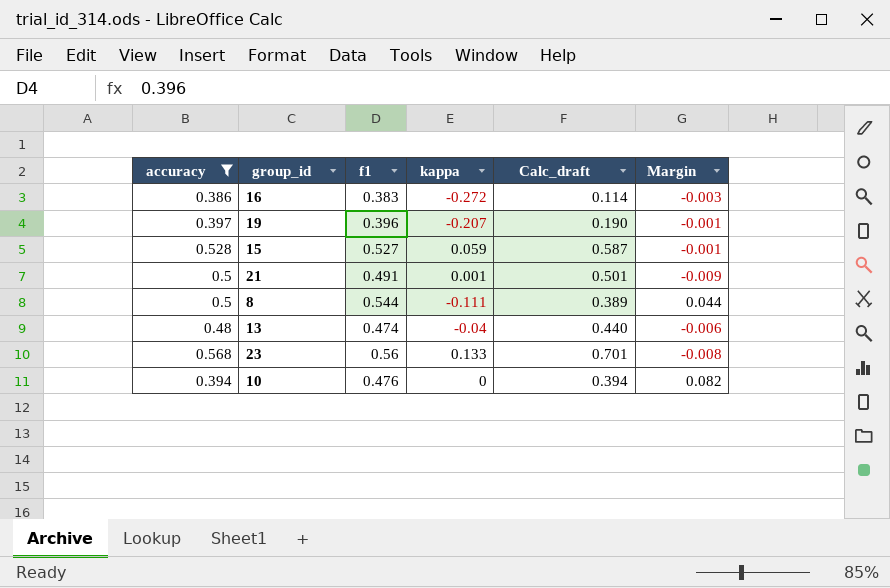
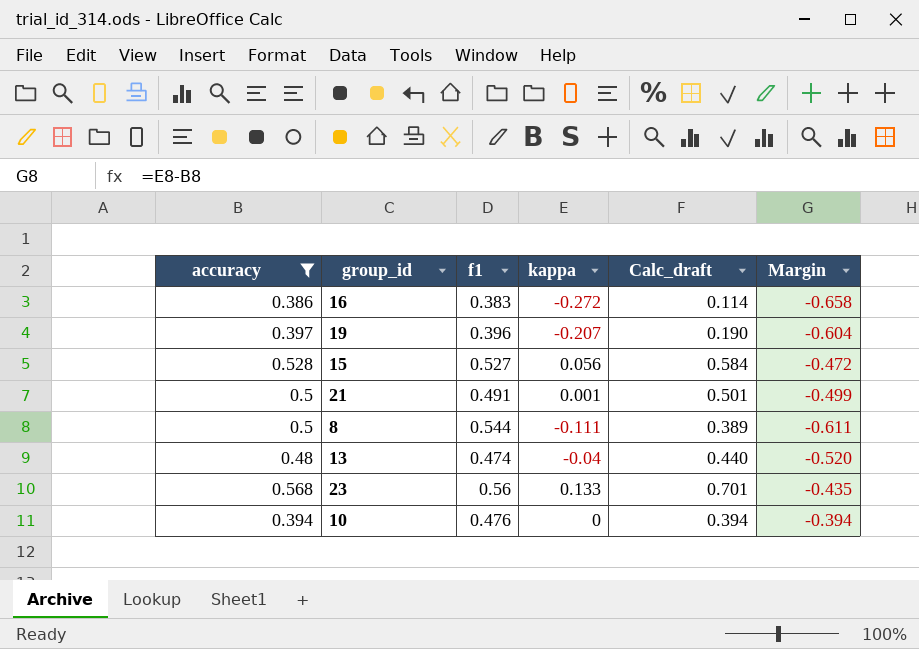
column Margin | formula: [f1] - [accuracy] -> [kappa] - [accuracy]
15 | kappa: 0.059 -> 0.056
15 | Calc_draft: 0.587 -> 0.584

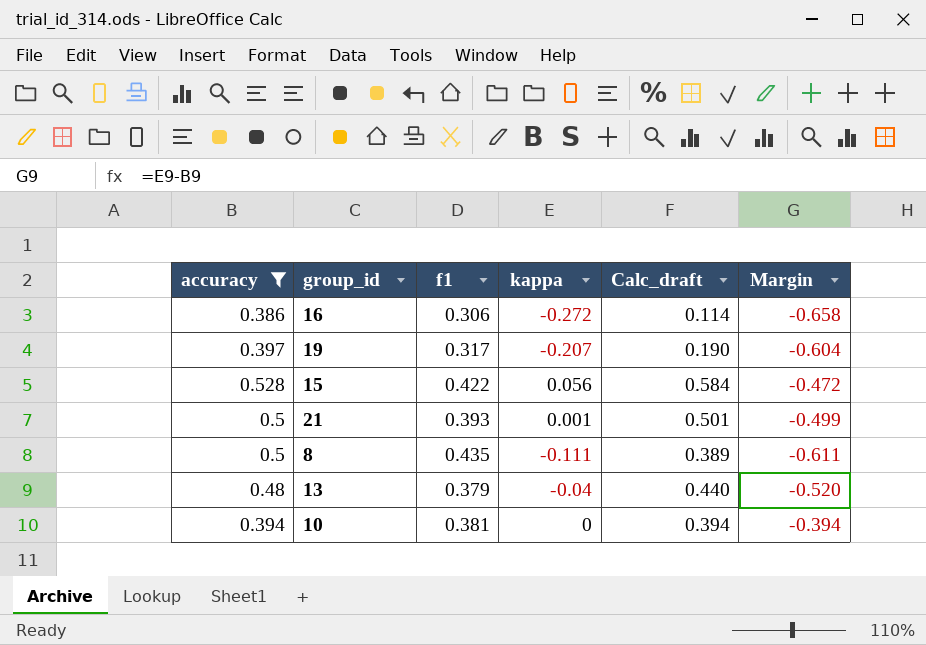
row 23: 0.568 | 0.56 | 0.133 | 0.701 | -0.435 -> none
16 | f1: 0.383 -> 0.306
19 | f1: 0.396 -> 0.317
15 | f1: 0.527 -> 0.422
21 | f1: 0.491 -> 0.393
8 | f1: 0.544 -> 0.435
13 | f1: 0.474 -> 0.379
10 | f1: 0.476 -> 0.381

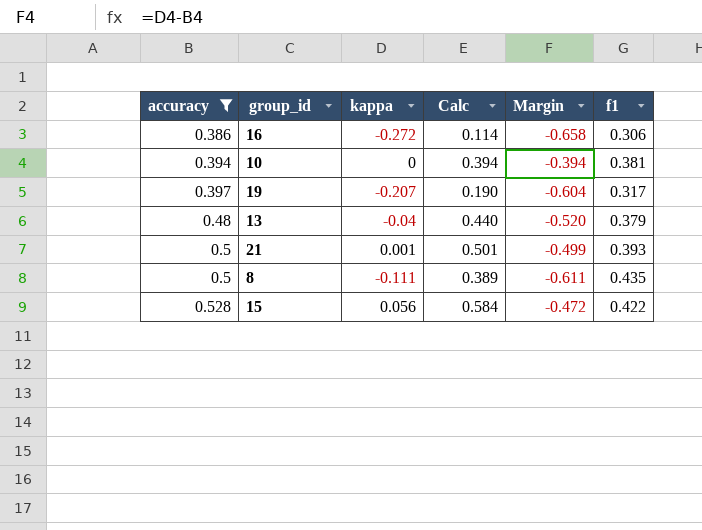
row order: none -> accuracy ascending
column name: Calc_draft -> Calc
column f1 | position: 3 -> 6

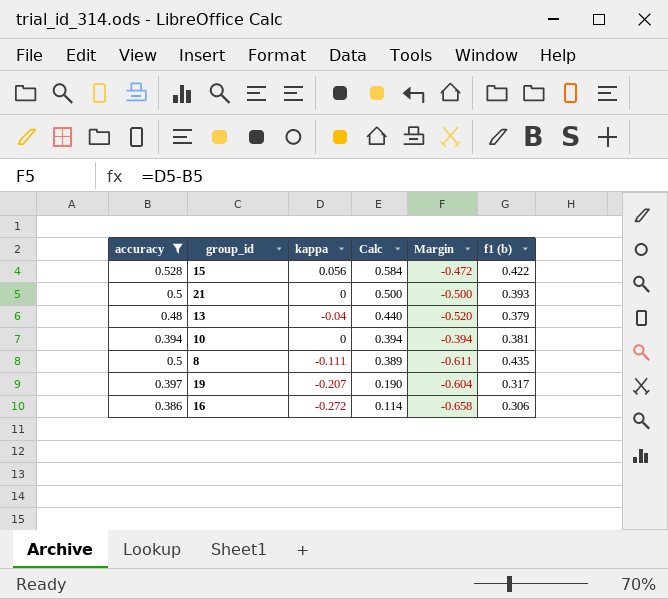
row order: accuracy ascending -> Calc descending
column name: f1 -> f1 (b)
21 | kappa: 0.001 -> 0
21 | Calc: 0.501 -> 0.500
21 | Margin: -0.499 -> -0.500

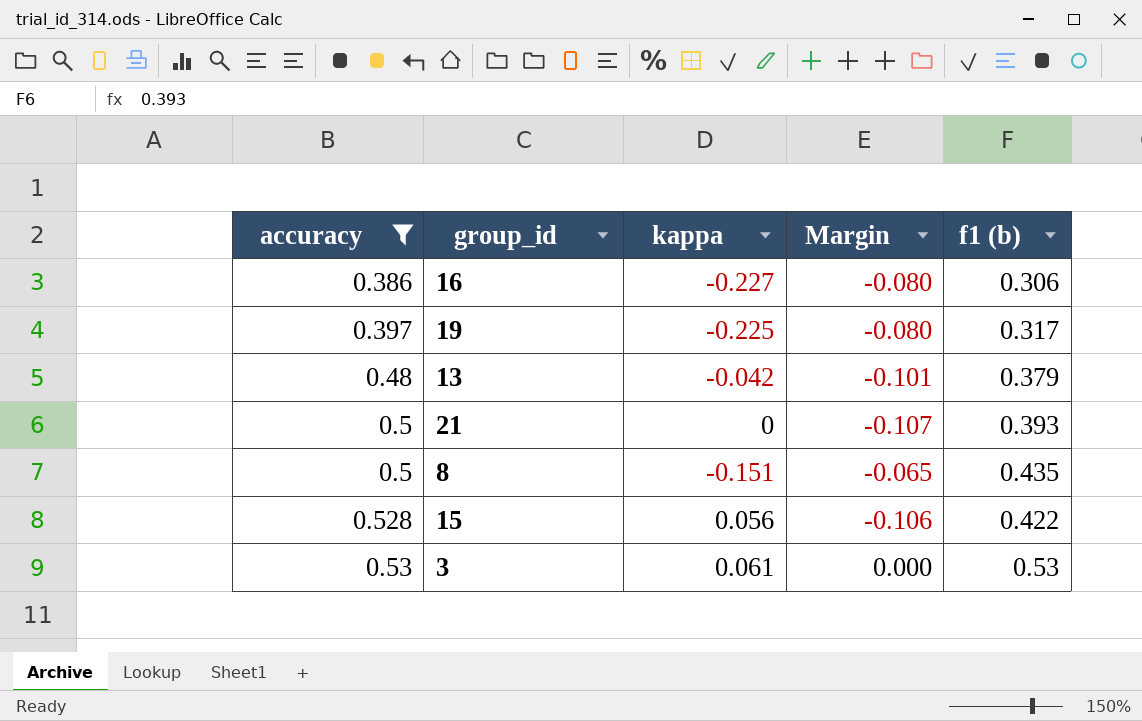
row order: Calc descending -> accuracy ascending
column Calc | formula: [accuracy] + [kappa] -> none
column Margin | formula: [kappa] - [accuracy] -> [f1 (b)] - [accuracy]
row 10: 0.394 | 0 | 0.394 | -0.394 | 0.381 -> none
16 | kappa: -0.272 -> -0.227
19 | kappa: -0.207 -> -0.225
13 | kappa: -0.04 -> -0.042
8 | kappa: -0.111 -> -0.151
row 3: none -> 0.53 | 0.061 | 0.000 | 0.53

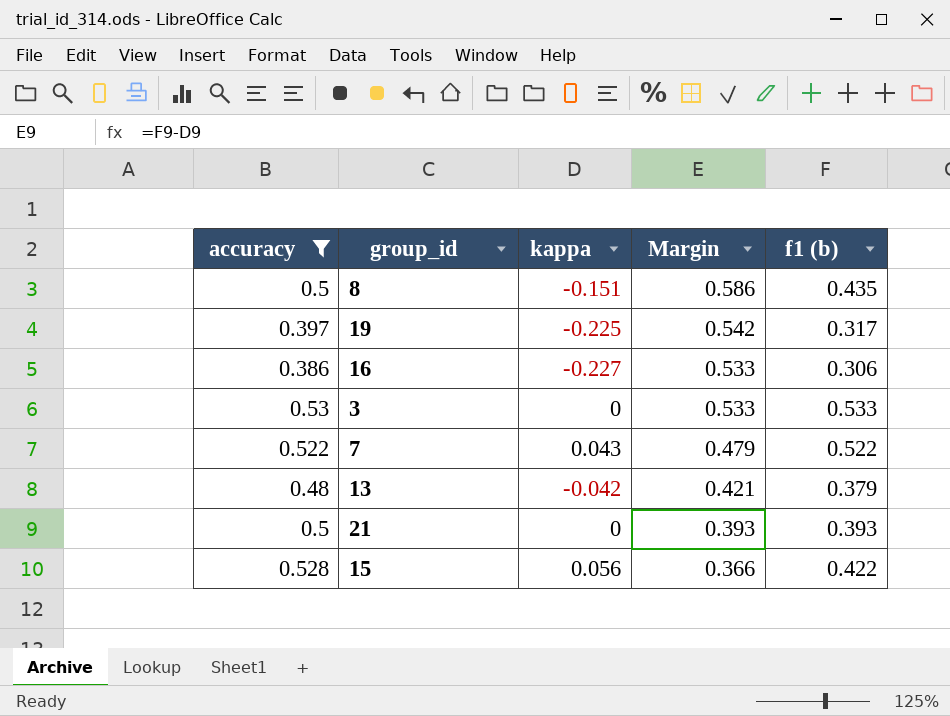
row order: accuracy ascending -> Margin descending
column Margin | formula: [f1 (b)] - [accuracy] -> [f1 (b)] - [kappa]
3 | kappa: 0.061 -> 0
3 | f1 (b): 0.53 -> 0.533
row 7: none -> 0.522 | 0.043 | 0.479 | 0.522

